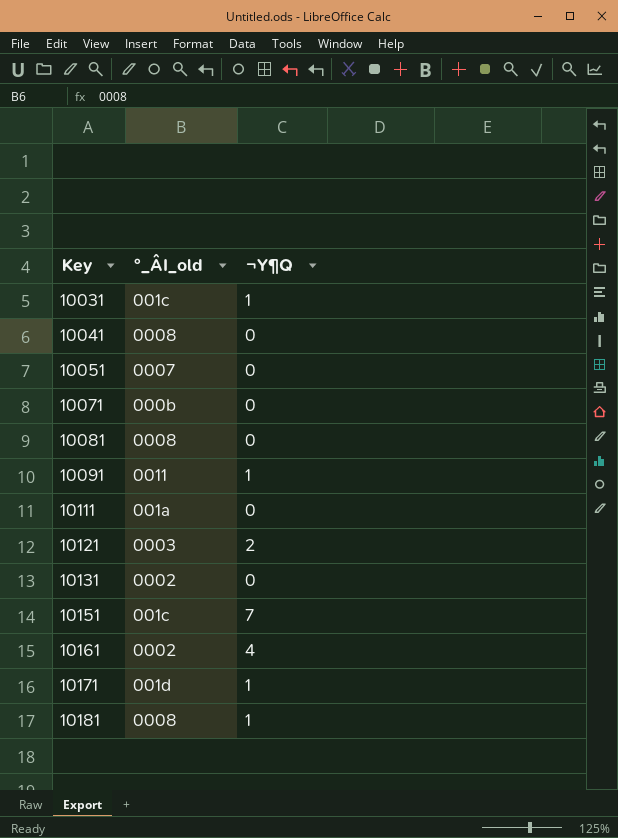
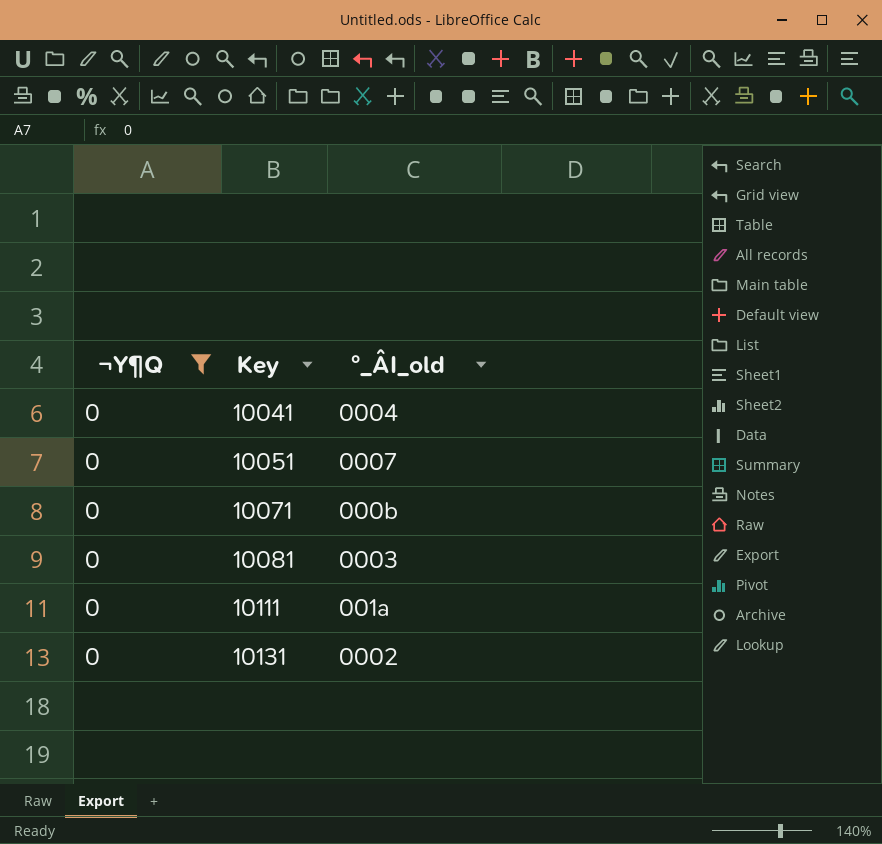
filter: none -> ¬Y¶Q = 0
column ¬Y¶Q | position: 3 -> 1
10041 | °_ÂI_old: 0008 -> 0004
10081 | °_ÂI_old: 0008 -> 0003

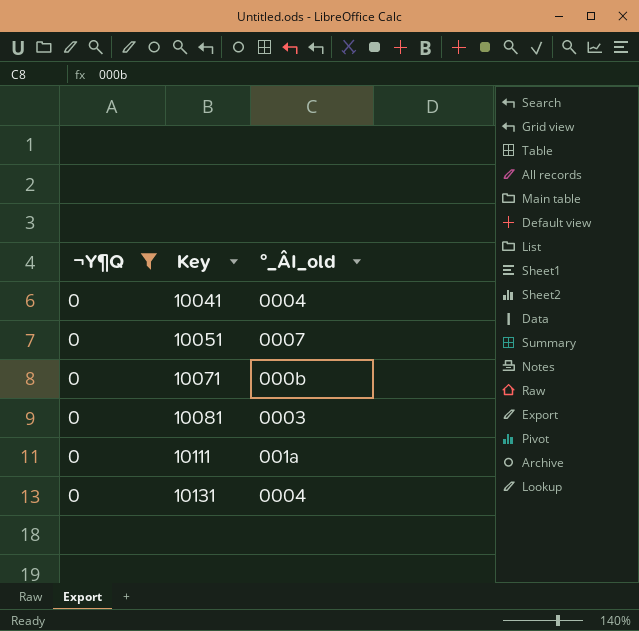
10131 | °_ÂI_old: 0002 -> 0004

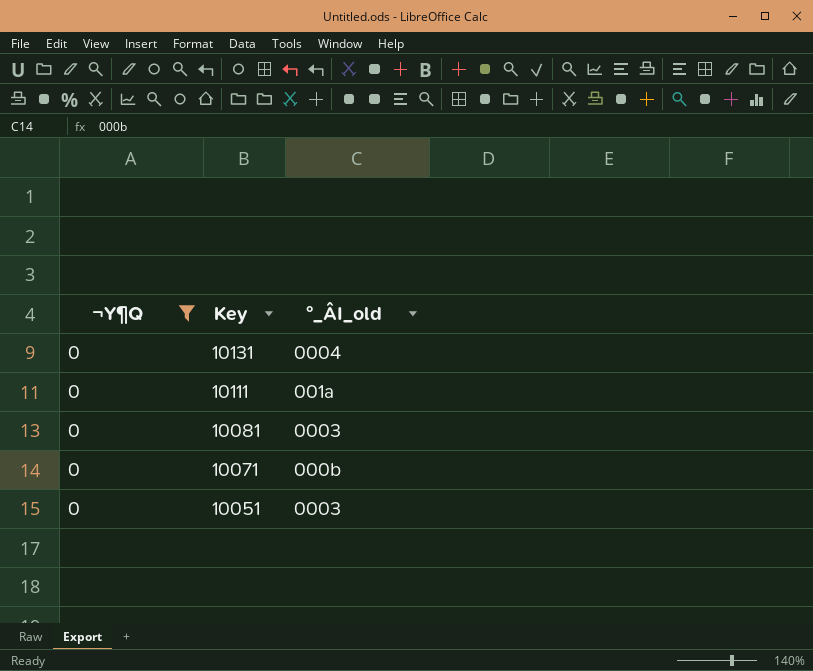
row order: Key ascending -> Key descending
row 10041: 0 | 0004 -> none
10051 | °_ÂI_old: 0007 -> 0003

